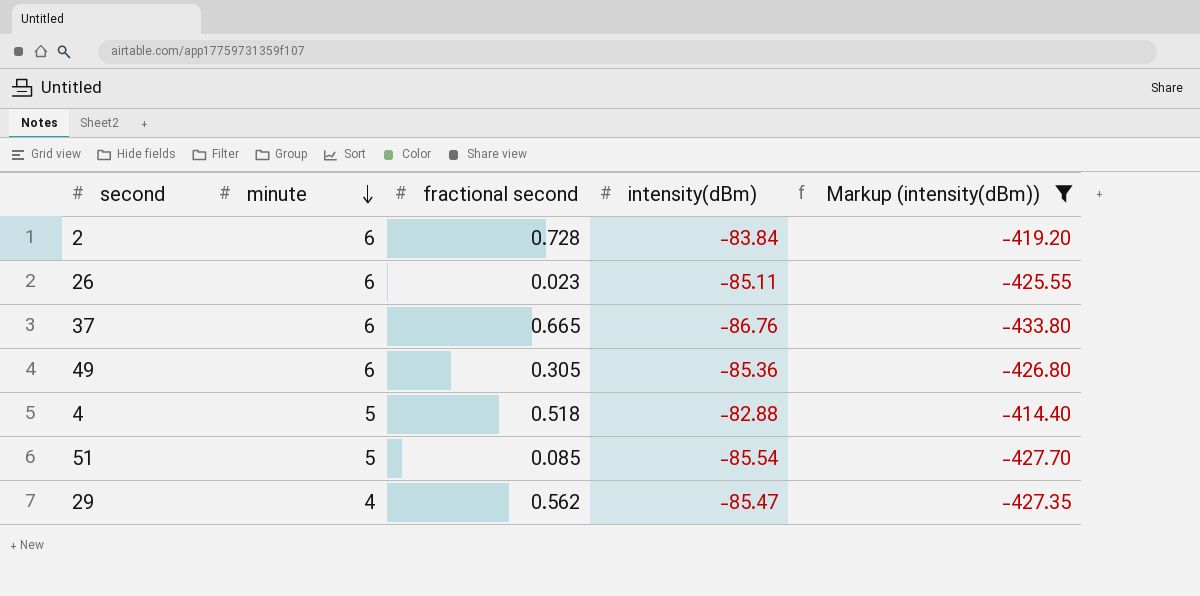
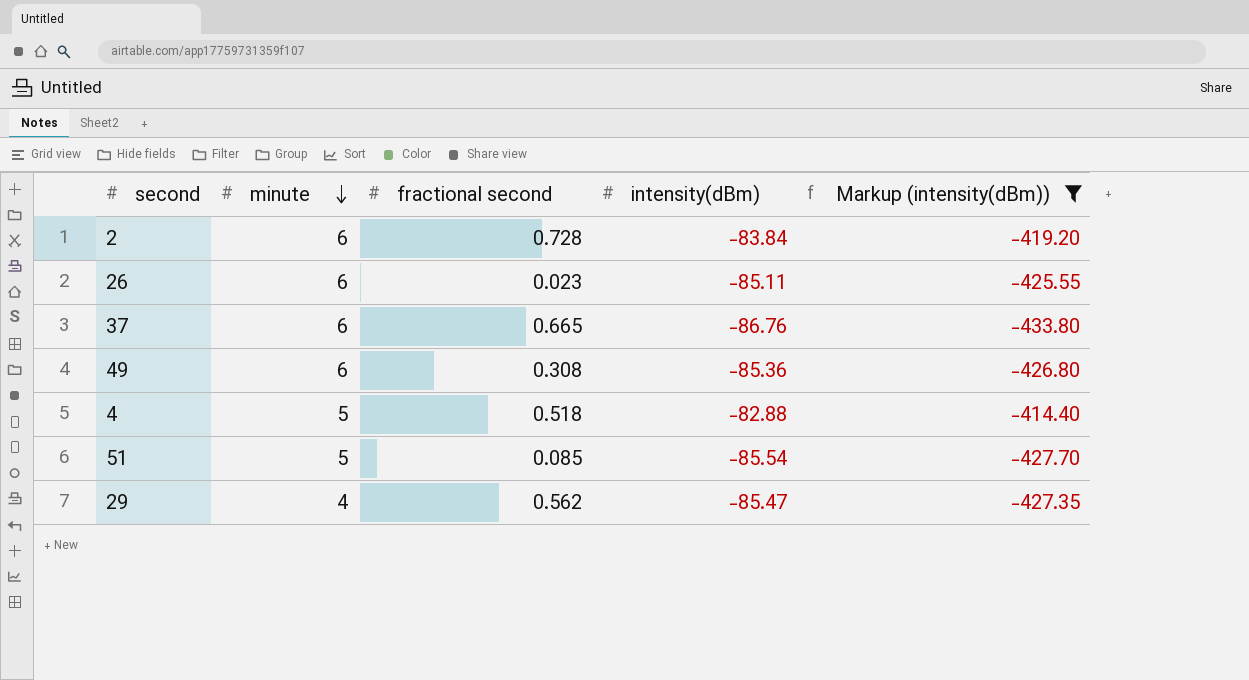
49 | fractional second: 0.305 -> 0.308

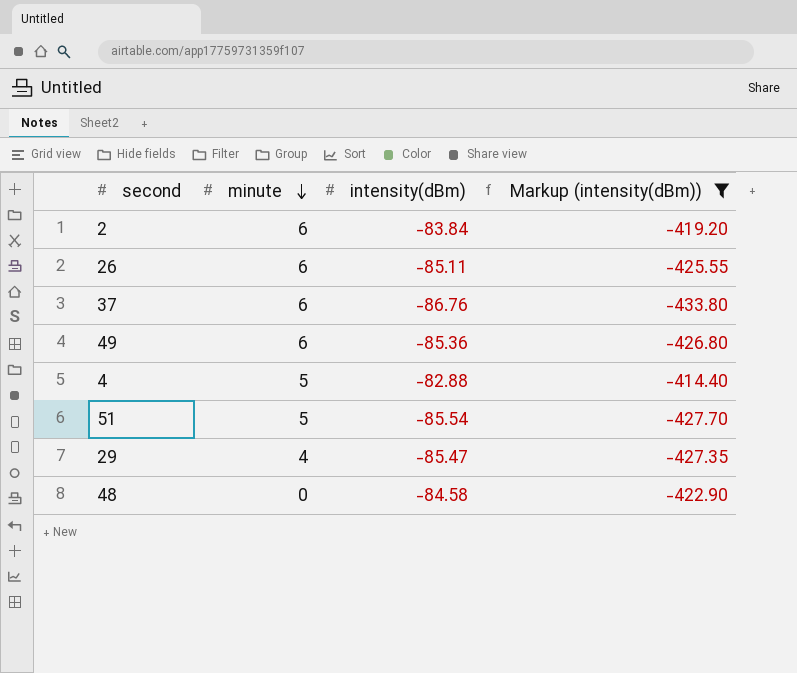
column fractional second | position: 3 -> none
row 48: none -> 0 | -84.58 | -422.90

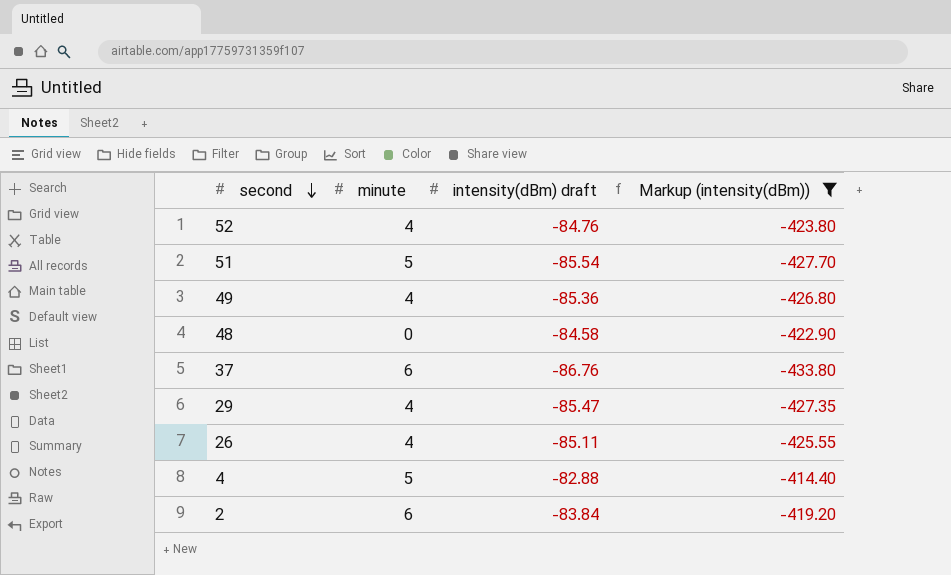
row order: minute descending -> second descending
column name: intensity(dBm) -> intensity(dBm) draft
row 52: none -> 4 | -84.76 | -423.80
49 | minute: 6 -> 4
26 | minute: 6 -> 4

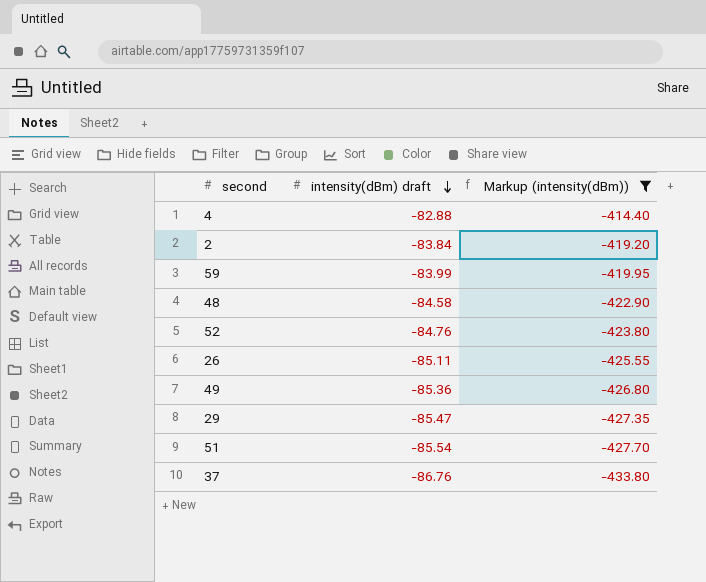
row order: second descending -> intensity(dBm) draft descending
column minute | position: 2 -> none
row 59: none -> -83.99 | -419.95

